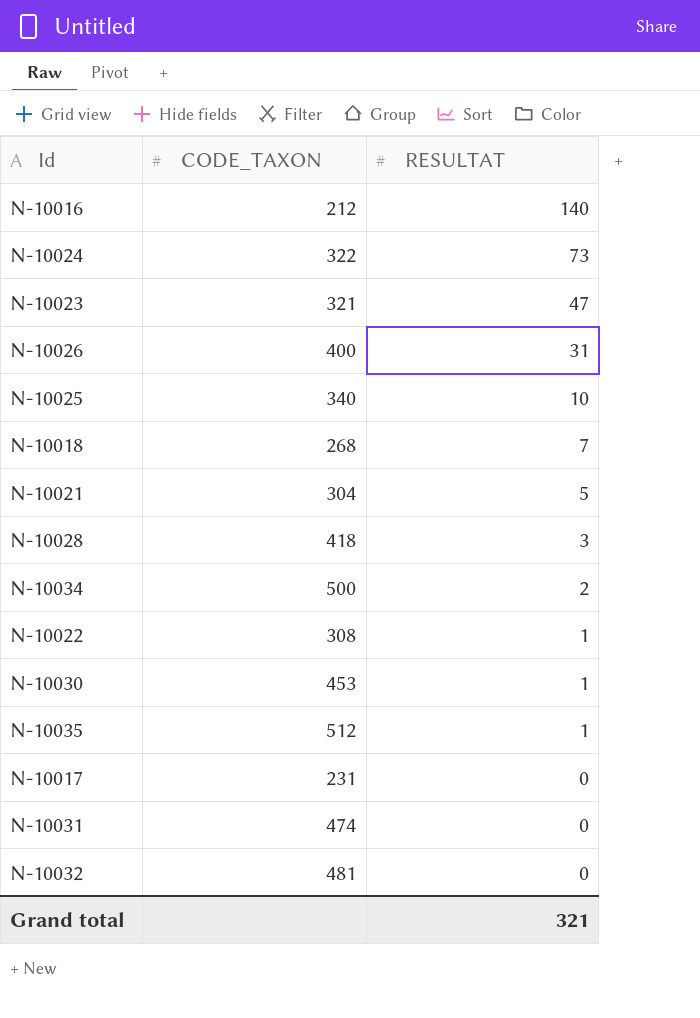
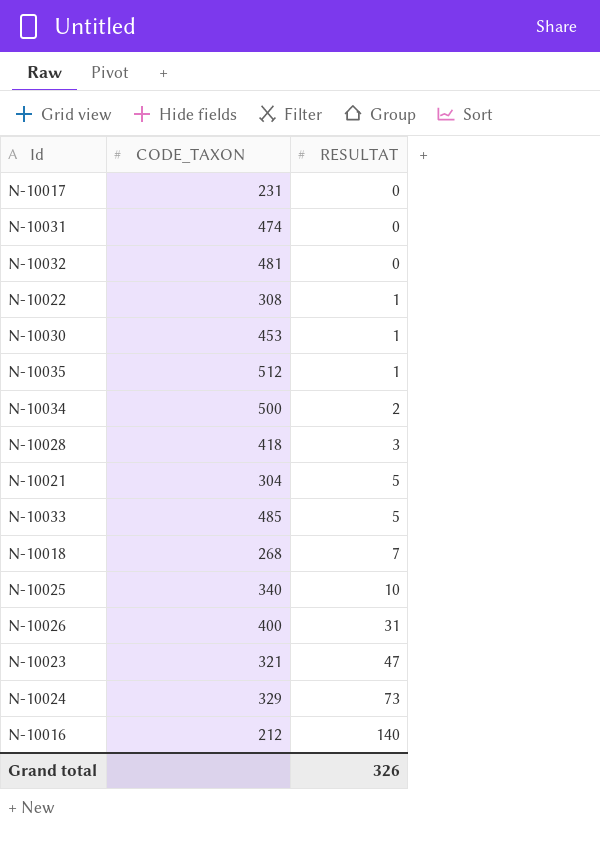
row order: RESULTAT descending -> RESULTAT ascending
row N-10033: none -> 485 | 5
N-10024 | CODE_TAXON: 322 -> 329
Grand total | RESULTAT: 321 -> 326

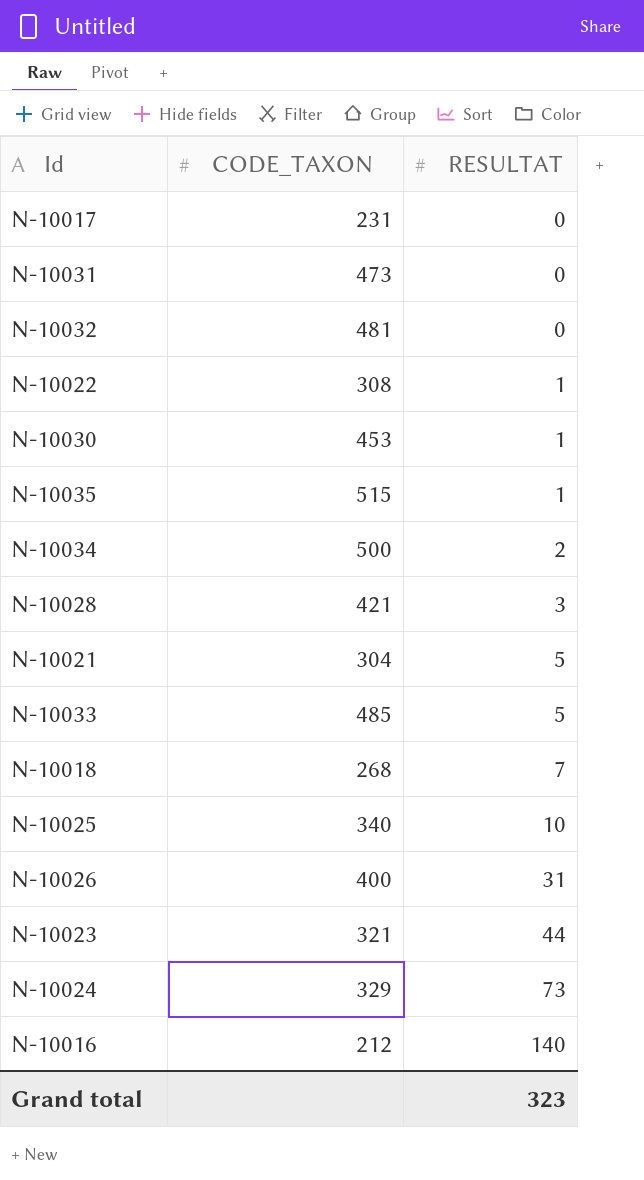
N-10031 | CODE_TAXON: 474 -> 473
N-10035 | CODE_TAXON: 512 -> 515
N-10028 | CODE_TAXON: 418 -> 421
N-10023 | RESULTAT: 47 -> 44
Grand total | RESULTAT: 326 -> 323

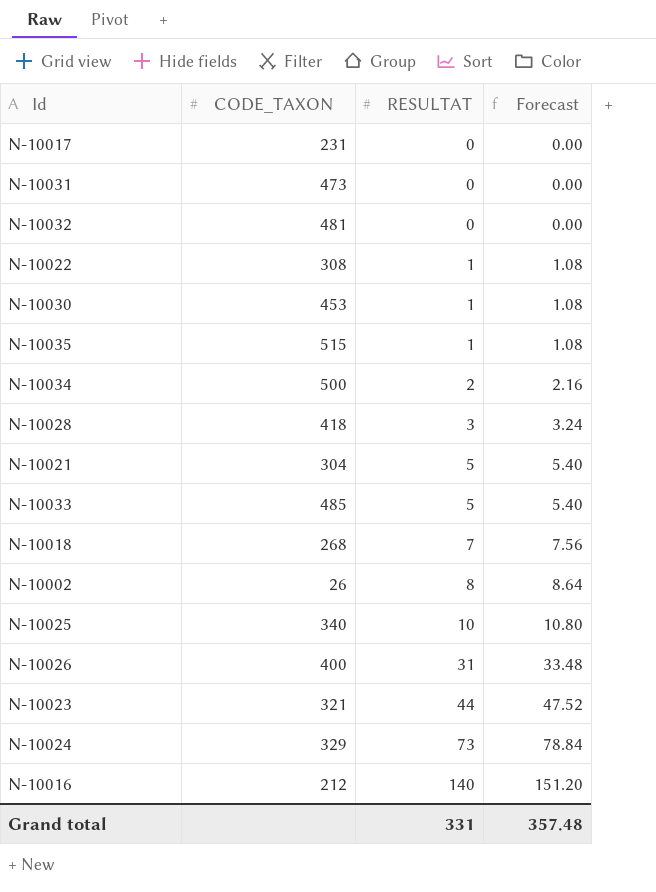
column Forecast | formula: none -> [RESULTAT] * 1.08
N-10028 | CODE_TAXON: 421 -> 418
row N-10002: none -> 26 | 8 | 8.64
Grand total | RESULTAT: 323 -> 331

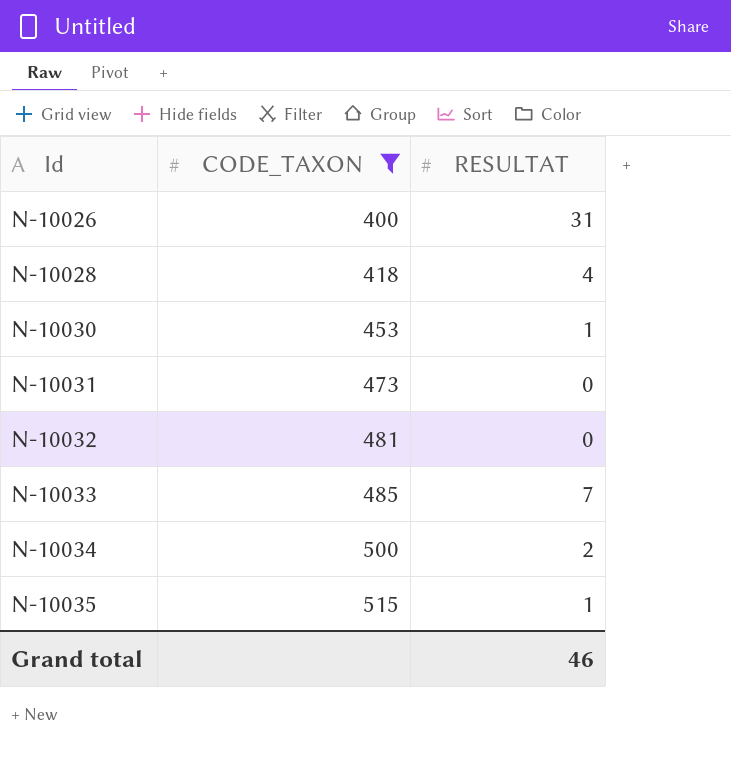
filter: none -> CODE_TAXON >= 400
row order: RESULTAT ascending -> Id ascending
column Forecast | formula: [RESULTAT] * 1.08 -> none
N-10028 | RESULTAT: 3 -> 4
N-10033 | RESULTAT: 5 -> 7
Grand total | RESULTAT: 331 -> 46

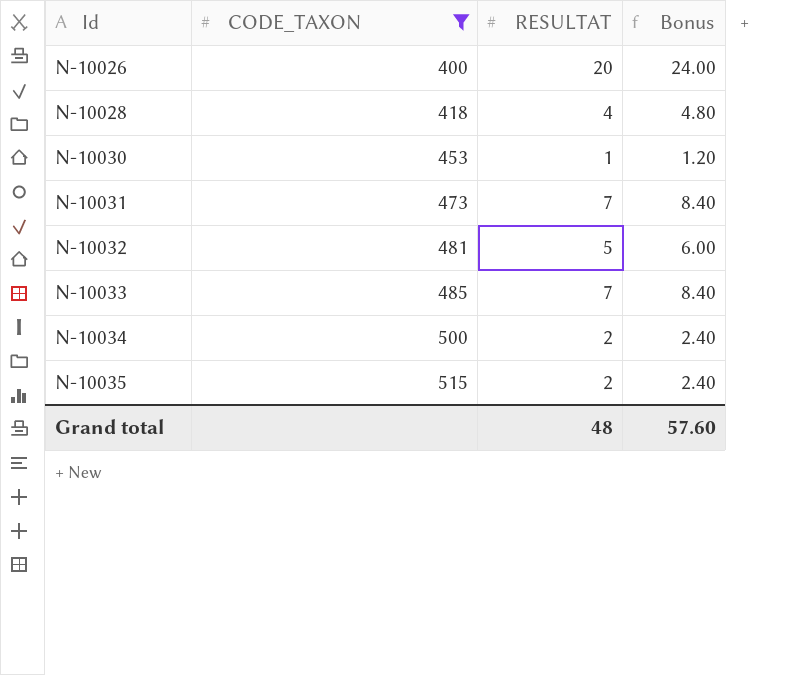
column Bonus | formula: none -> [RESULTAT] * 1.2
N-10026 | RESULTAT: 31 -> 20
N-10031 | RESULTAT: 0 -> 7
N-10032 | RESULTAT: 0 -> 5
N-10035 | RESULTAT: 1 -> 2
Grand total | RESULTAT: 46 -> 48

